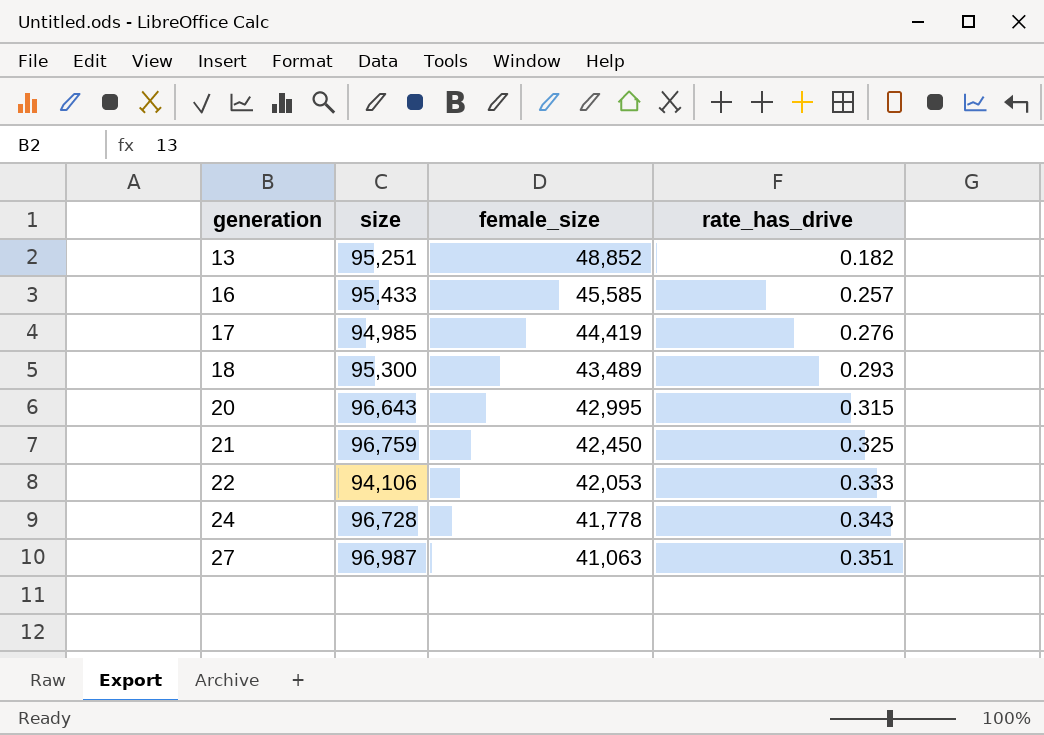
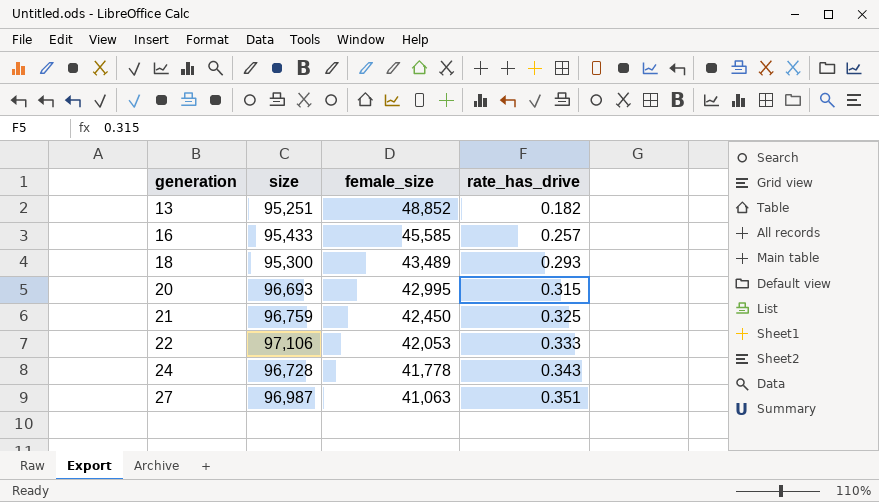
row 17: 94,985 | 44,419 | 0.276 -> none
20 | size: 96,643 -> 96,693
22 | size: 94,106 -> 97,106

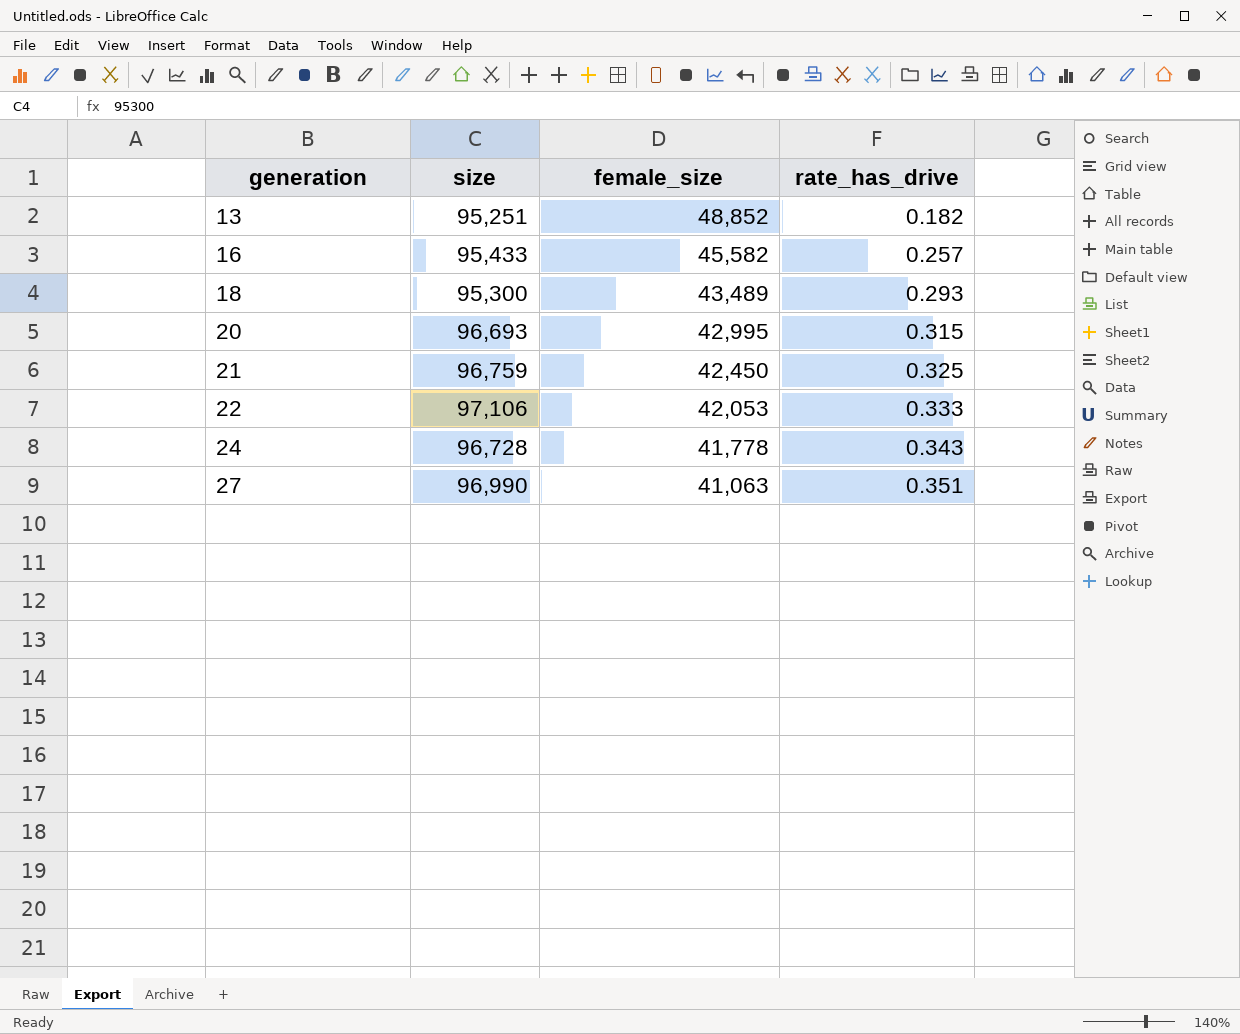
16 | female_size: 45,585 -> 45,582
27 | size: 96,987 -> 96,990

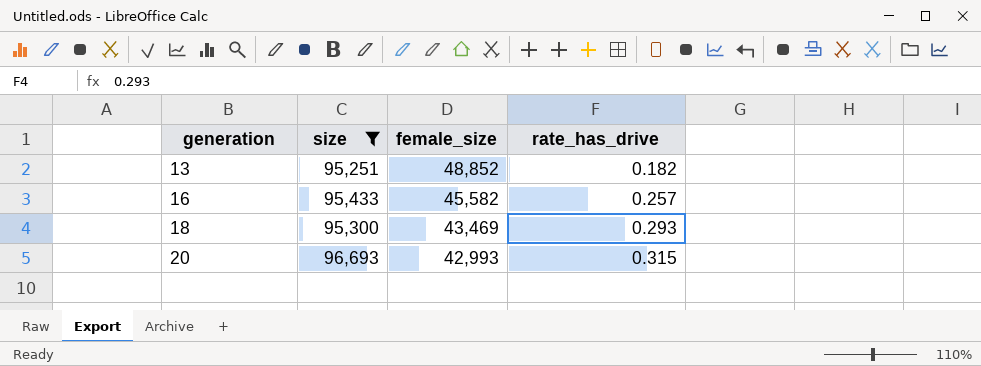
filter: none -> size <= 96,693
18 | female_size: 43,489 -> 43,469
20 | female_size: 42,995 -> 42,993

